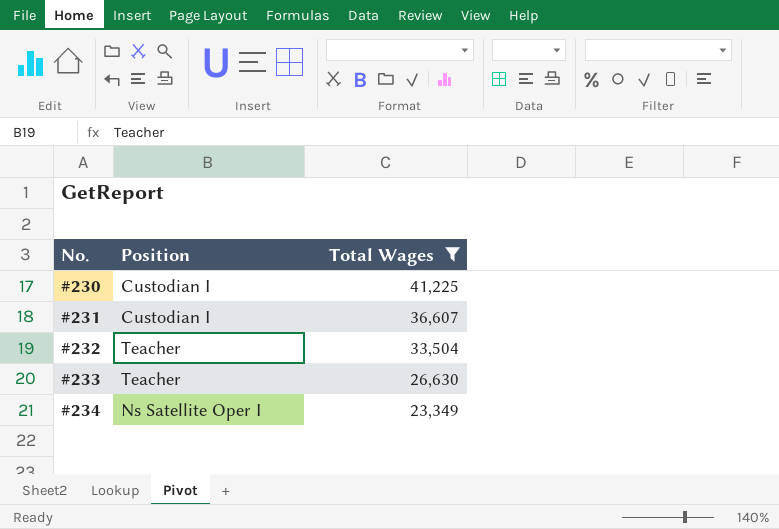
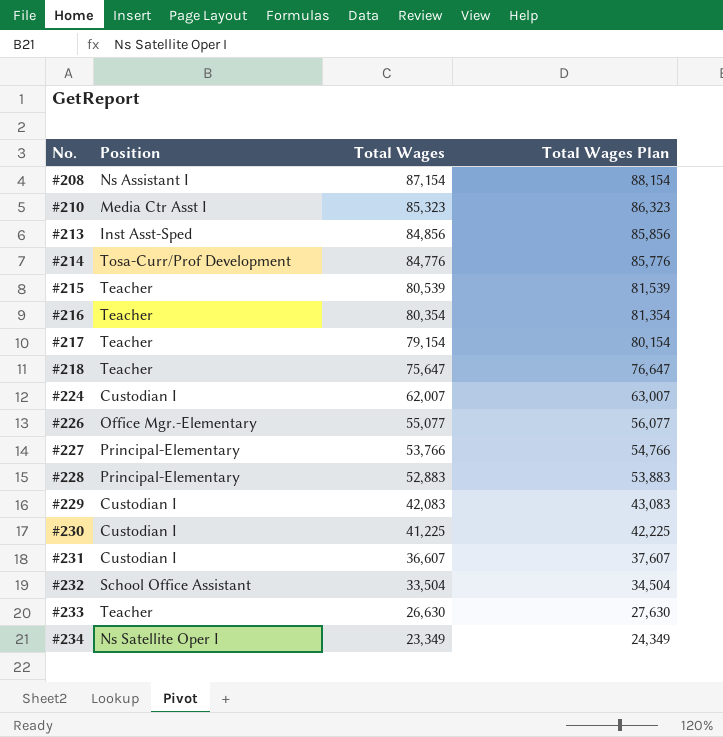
filter: Total Wages <= 41,225 -> none
column Total Wages Plan | formula: none -> [Total Wages] + 1000
#232 | Position: Teacher -> School Office Assistant

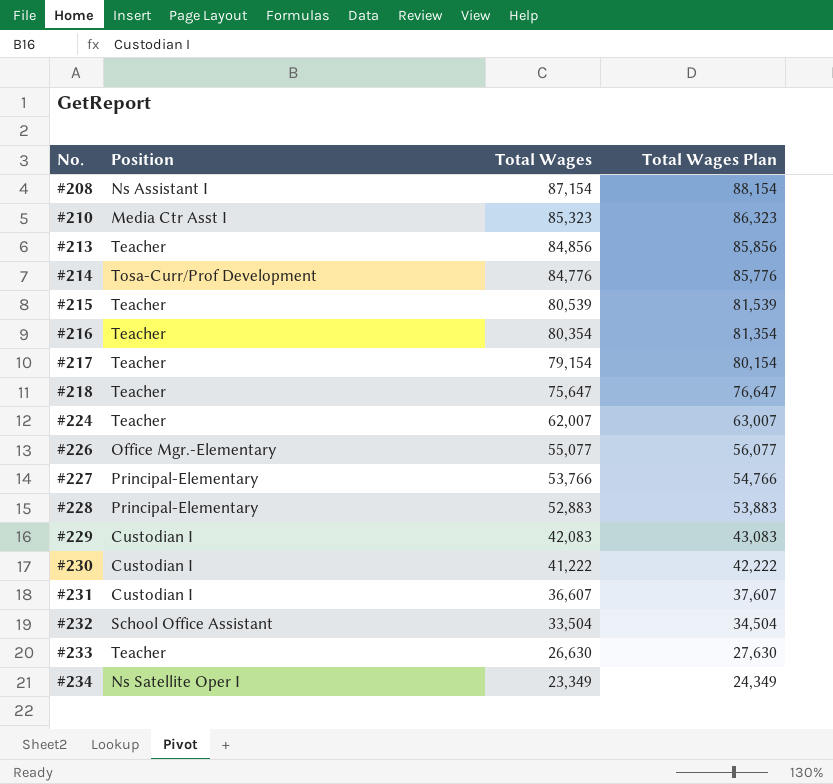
#213 | Position: Inst Asst-Sped -> Teacher
#224 | Position: Custodian I -> Teacher
#230 | Total Wages: 41,225 -> 41,222
#230 | Total Wages Plan: 42,225 -> 42,222

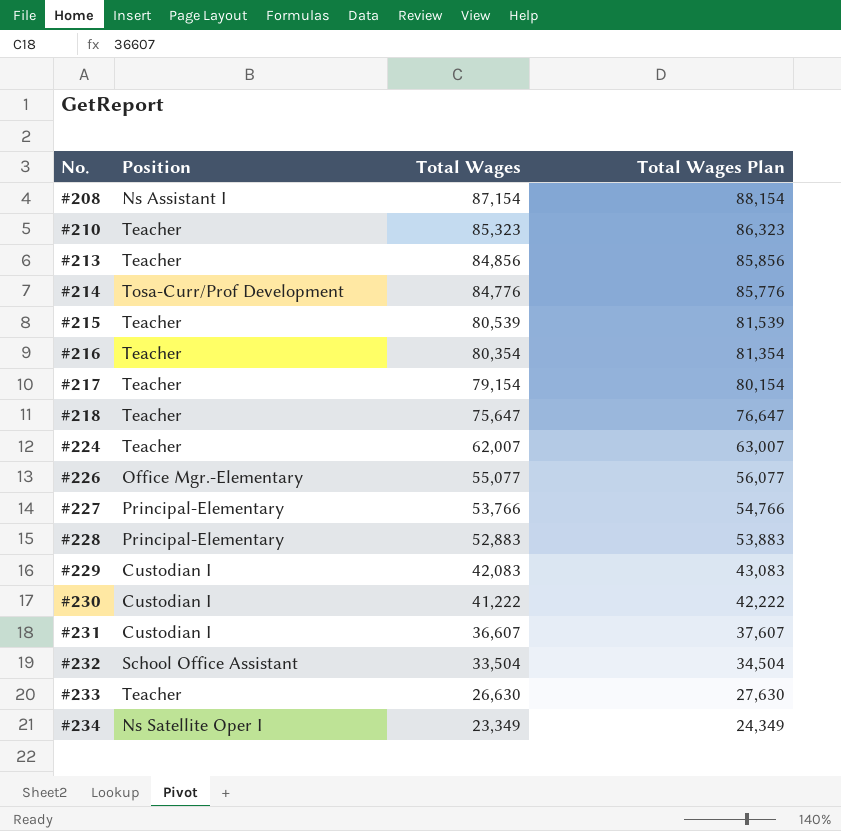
#210 | Position: Media Ctr Asst I -> Teacher

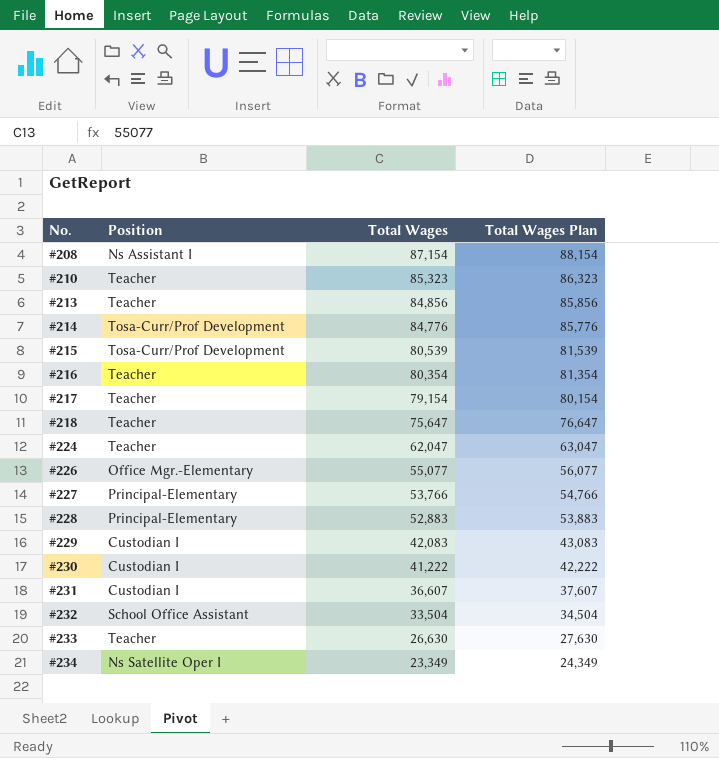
#215 | Position: Teacher -> Tosa-Curr/Prof Development
#224 | Total Wages: 62,007 -> 62,047
#224 | Total Wages Plan: 63,007 -> 63,047

